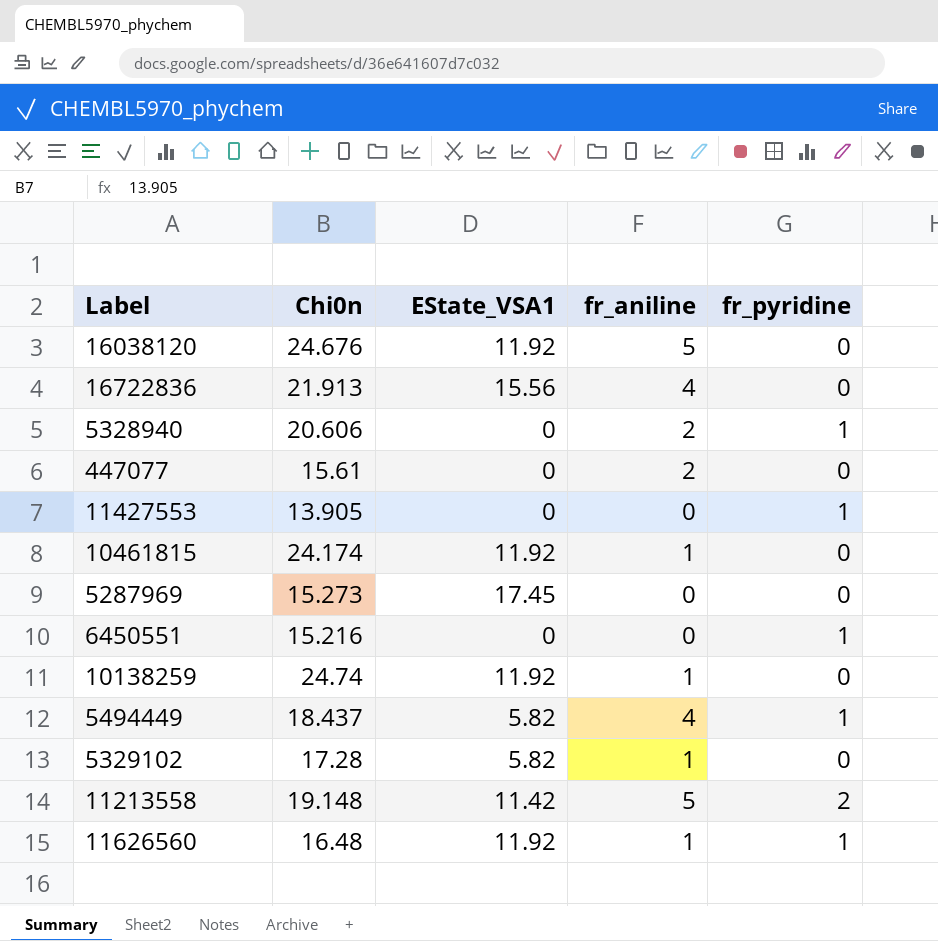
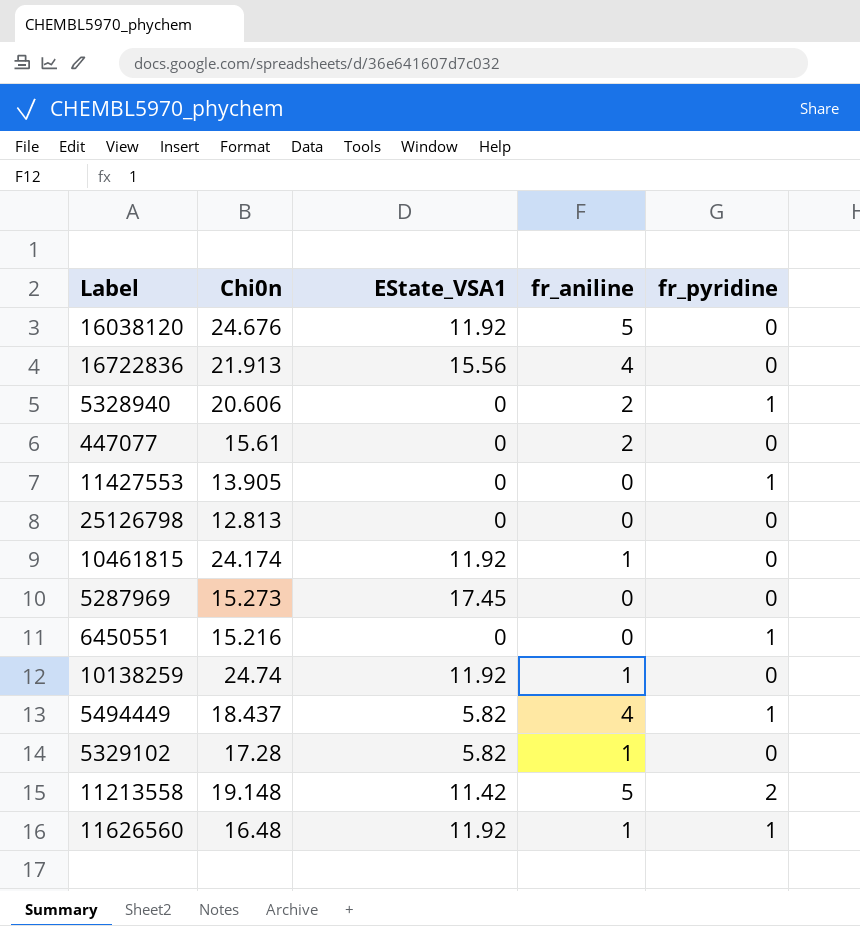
row 25126798: none -> 12.813 | 0 | 0 | 0

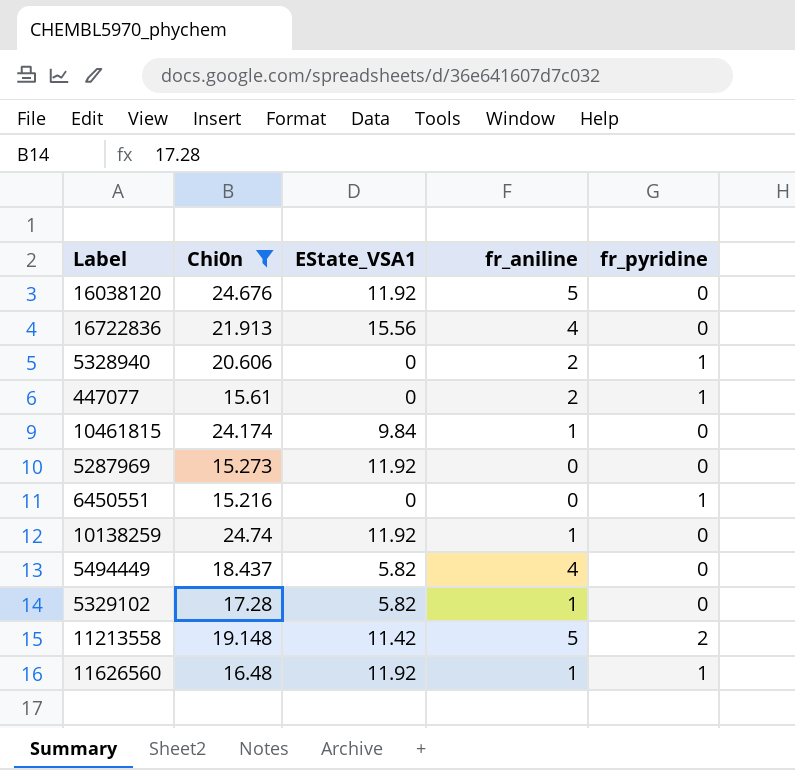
filter: none -> Chi0n >= 15.216
447077 | fr_pyridine: 0 -> 1
10461815 | EState_VSA1: 11.92 -> 9.84
5287969 | EState_VSA1: 17.45 -> 11.92
5494449 | fr_pyridine: 1 -> 0

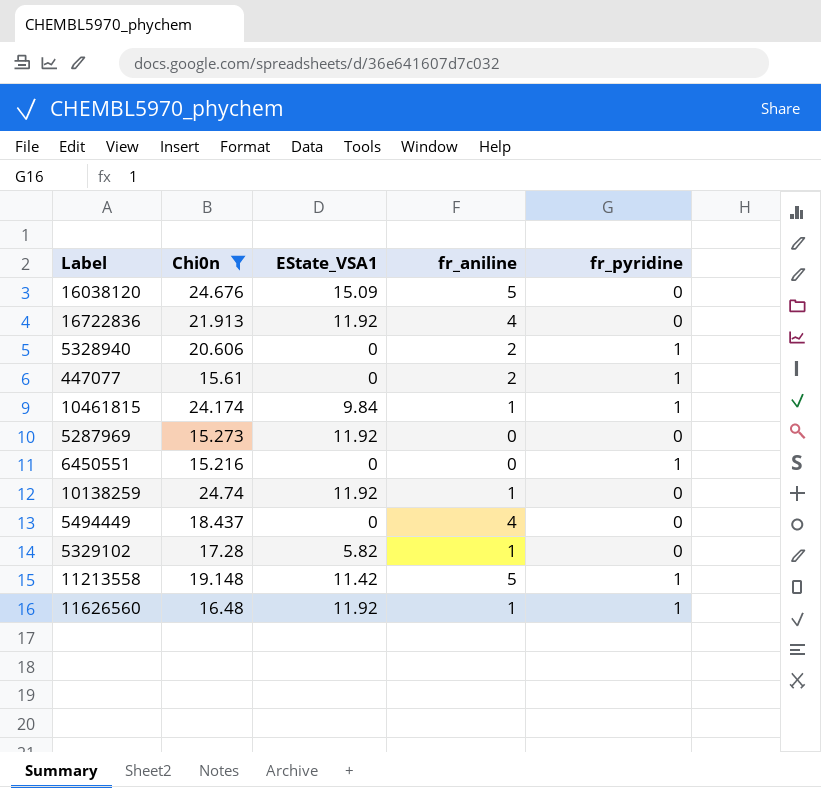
16038120 | EState_VSA1: 11.92 -> 15.09
16722836 | EState_VSA1: 15.56 -> 11.92
10461815 | fr_pyridine: 0 -> 1
5494449 | EState_VSA1: 5.82 -> 0
11213558 | fr_pyridine: 2 -> 1

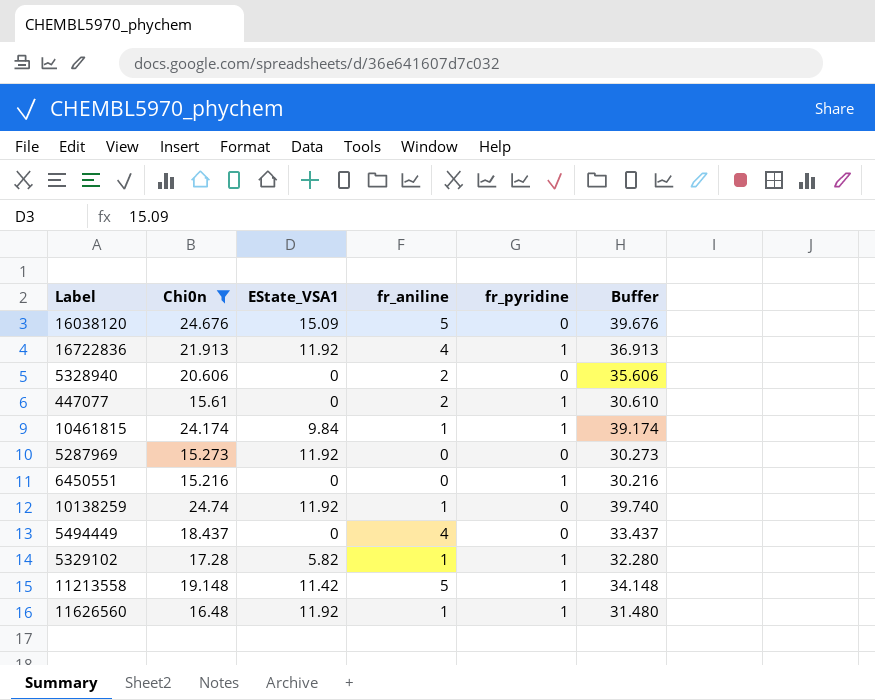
column Buffer | formula: none -> [Chi0n] + 15
16722836 | fr_pyridine: 0 -> 1
5328940 | fr_pyridine: 1 -> 0
5329102 | fr_pyridine: 0 -> 1

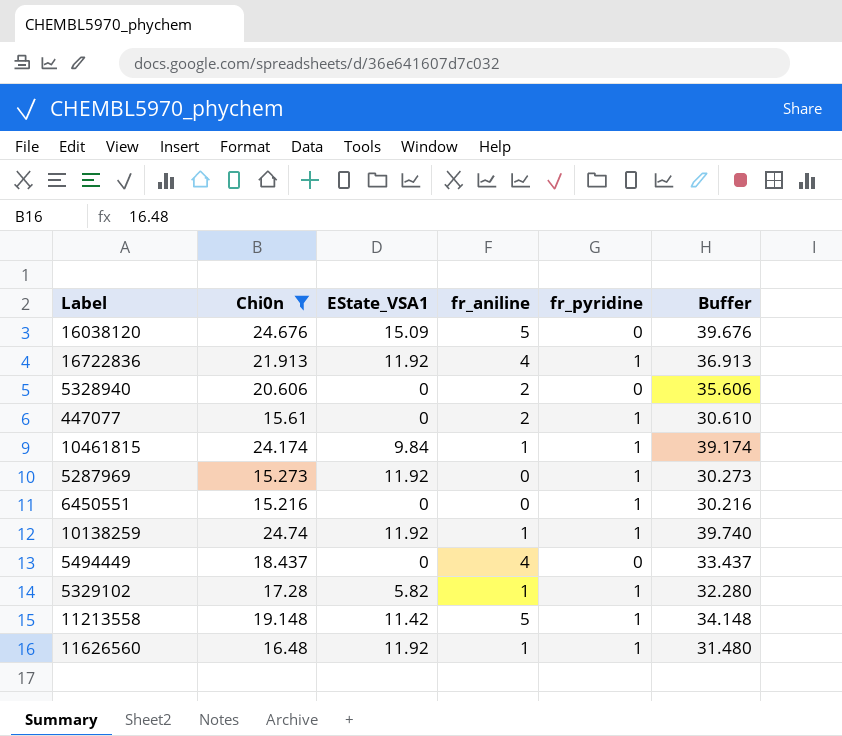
5287969 | fr_pyridine: 0 -> 1
10138259 | fr_pyridine: 0 -> 1

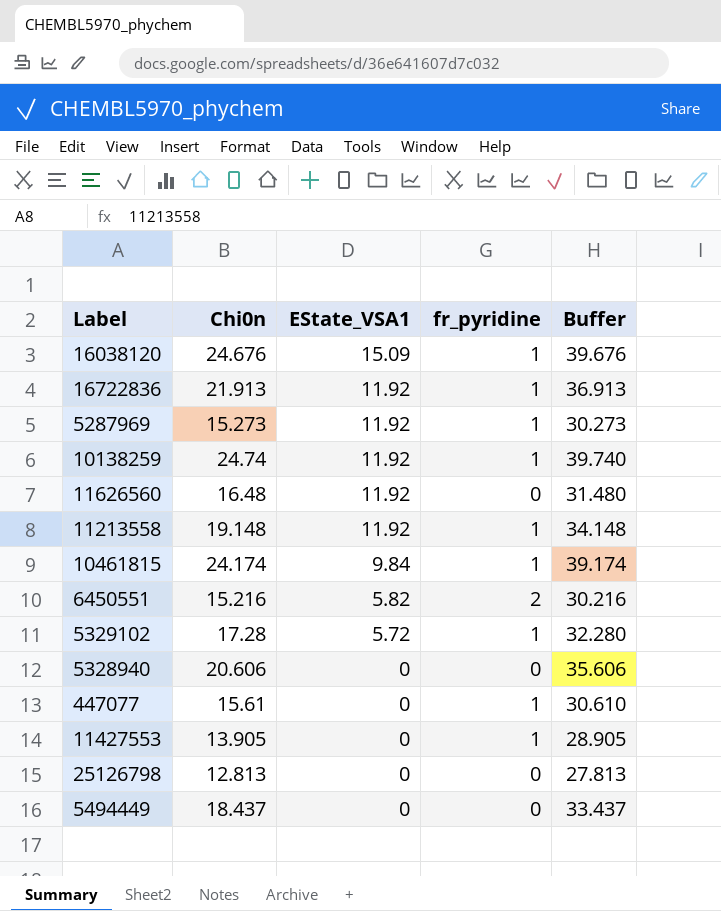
filter: Chi0n >= 15.216 -> none
row order: none -> EState_VSA1 descending
column fr_aniline | position: 4 -> none
16038120 | fr_pyridine: 0 -> 1
11626560 | fr_pyridine: 1 -> 0
11213558 | EState_VSA1: 11.42 -> 11.92
6450551 | EState_VSA1: 0 -> 5.82
6450551 | fr_pyridine: 1 -> 2
5329102 | EState_VSA1: 5.82 -> 5.72

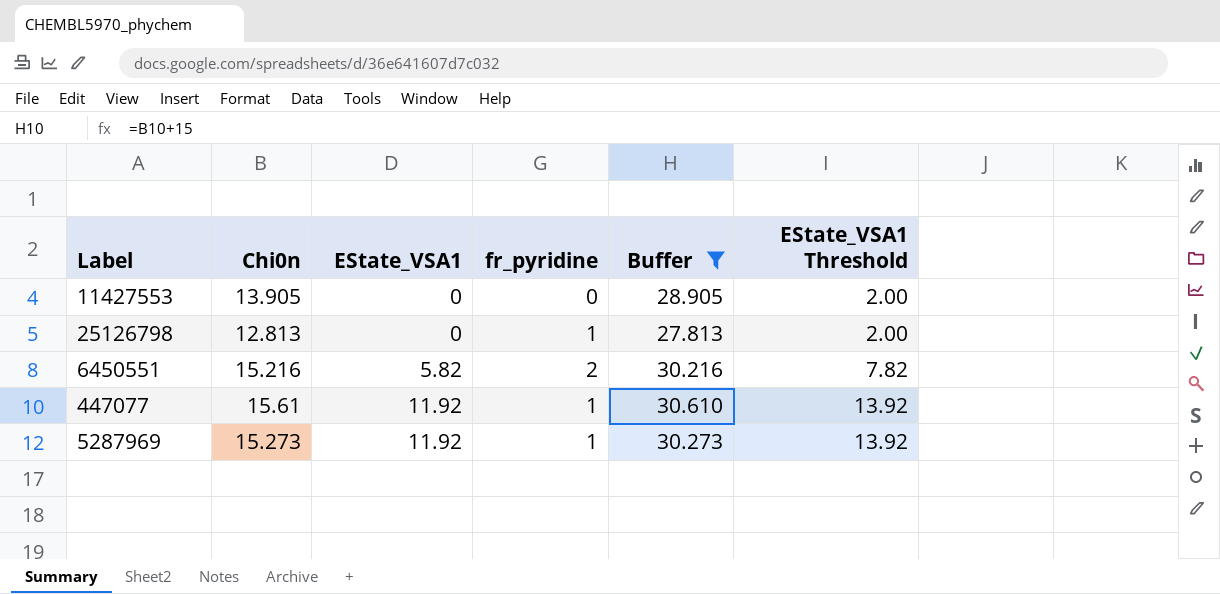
filter: none -> Buffer <= 30.610
row order: EState_VSA1 descending -> EState_VSA1 ascending
column EState_VSA1 Threshold | formula: none -> [EState_VSA1] + 2
11427553 | fr_pyridine: 1 -> 0
25126798 | fr_pyridine: 0 -> 1
447077 | EState_VSA1: 0 -> 11.92

